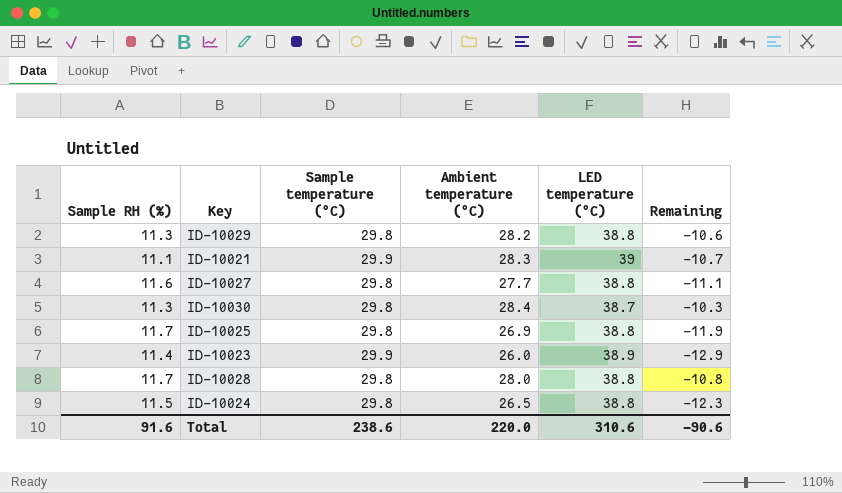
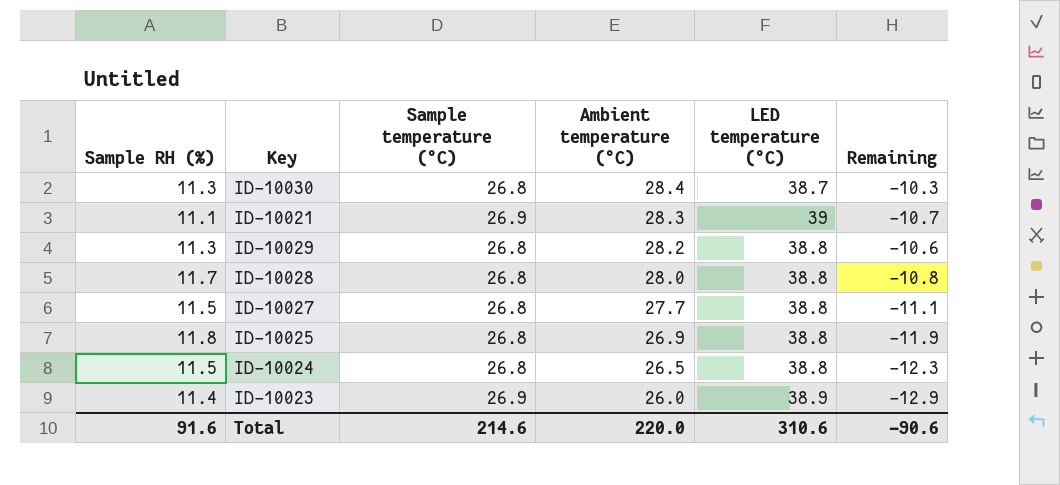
row order: none -> Ambient temperature (°C) descending
ID-10030 | Sample temperature (°C): 29.8 -> 26.8
ID-10021 | Sample temperature (°C): 29.9 -> 26.9
ID-10029 | Sample temperature (°C): 29.8 -> 26.8
ID-10028 | Sample temperature (°C): 29.8 -> 26.8
ID-10027 | Sample RH (%): 11.6 -> 11.5
ID-10027 | Sample temperature (°C): 29.8 -> 26.8
ID-10025 | Sample RH (%): 11.7 -> 11.8
ID-10025 | Sample temperature (°C): 29.8 -> 26.8
ID-10024 | Sample temperature (°C): 29.8 -> 26.8
ID-10023 | Sample temperature (°C): 29.9 -> 26.9
Total | Sample temperature (°C): 238.6 -> 214.6

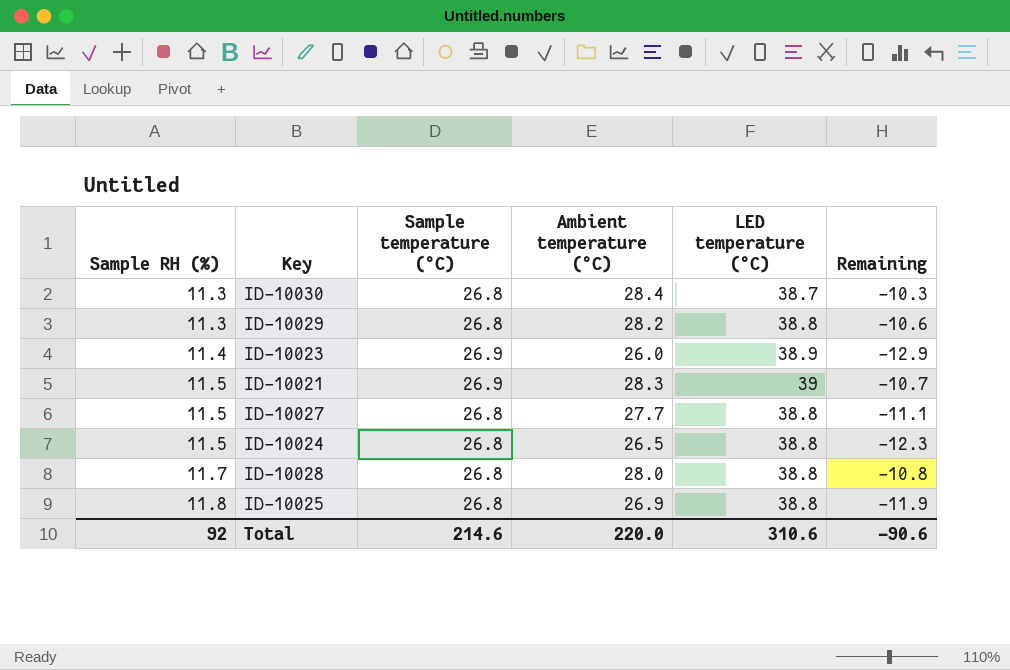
row order: Ambient temperature (°C) descending -> Sample RH (%) ascending
ID-10021 | Sample RH (%): 11.1 -> 11.5
Total | Sample RH (%): 91.6 -> 92

